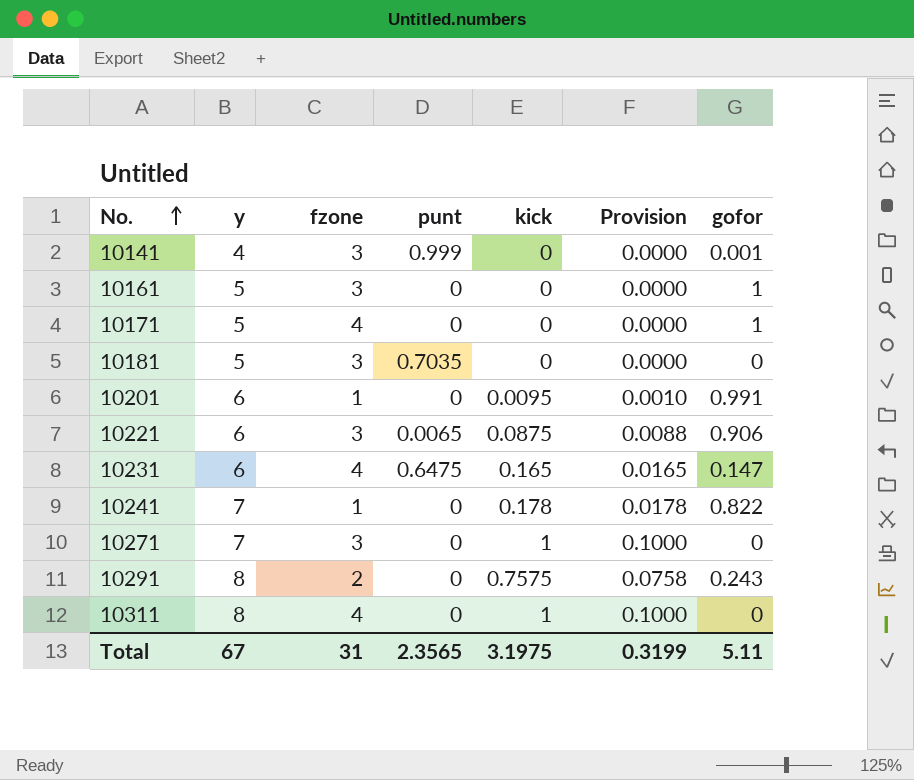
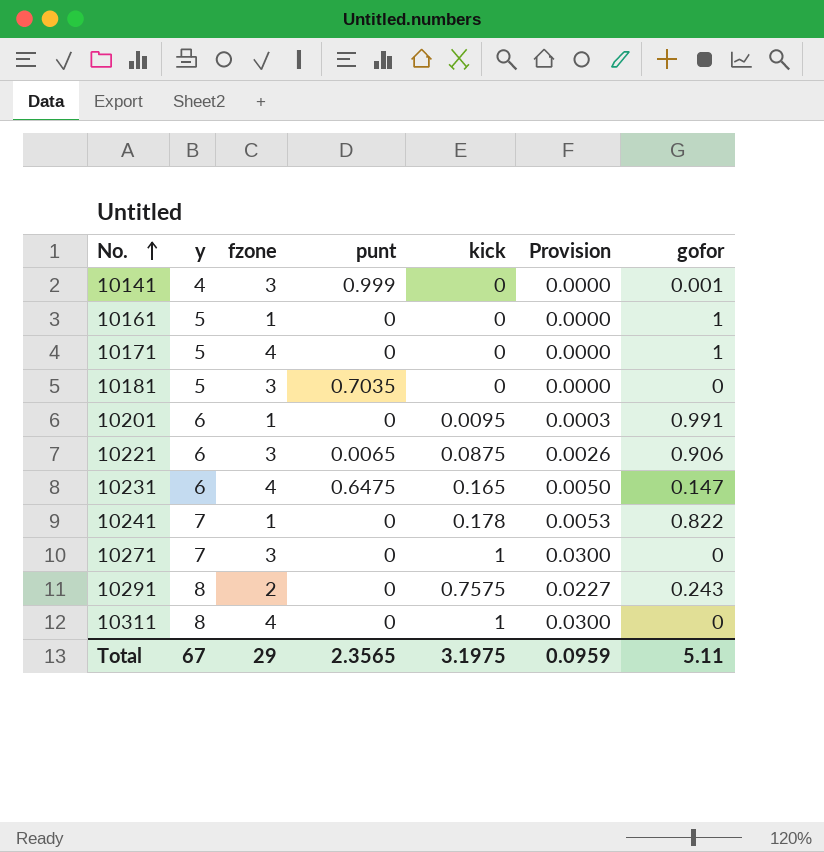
column Provision | formula: [kick] * 0.1 -> [kick] * 0.03
10161 | fzone: 3 -> 1
Total | fzone: 31 -> 29
Total | Provision: 0.3199 -> 0.0959

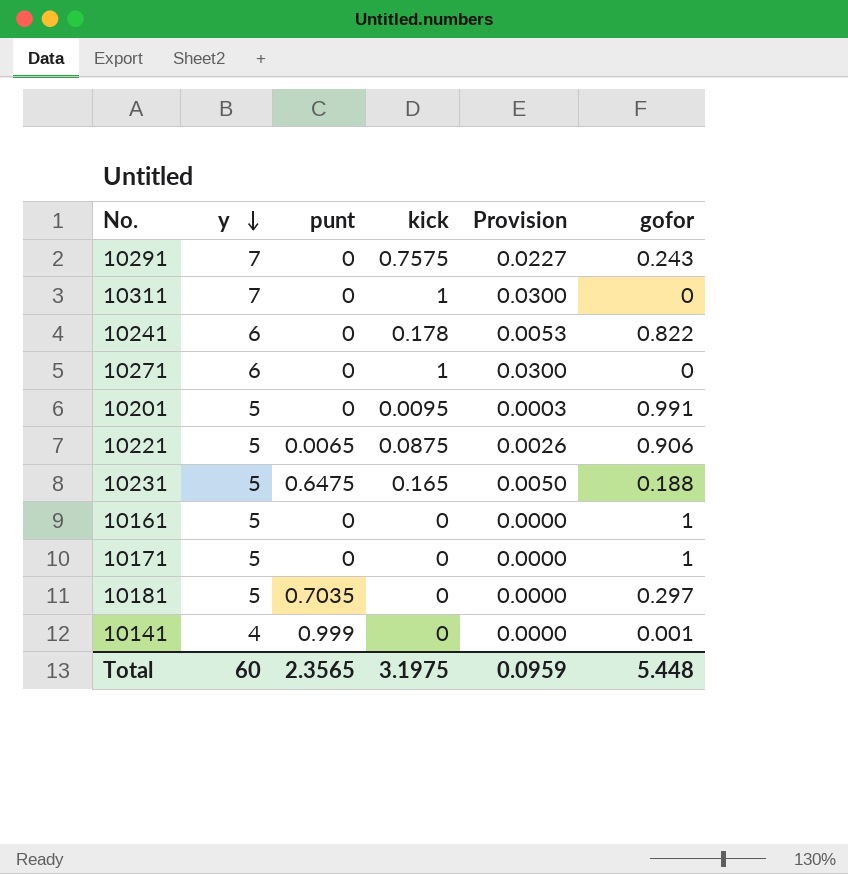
row order: No. ascending -> y descending
column fzone | position: 3 -> none
10291 | y: 8 -> 7
10311 | y: 8 -> 7
10241 | y: 7 -> 6
10271 | y: 7 -> 6
10201 | y: 6 -> 5
10221 | y: 6 -> 5
10231 | y: 6 -> 5
10231 | gofor: 0.147 -> 0.188
10181 | gofor: 0 -> 0.297
Total | y: 67 -> 60
Total | gofor: 5.11 -> 5.448

